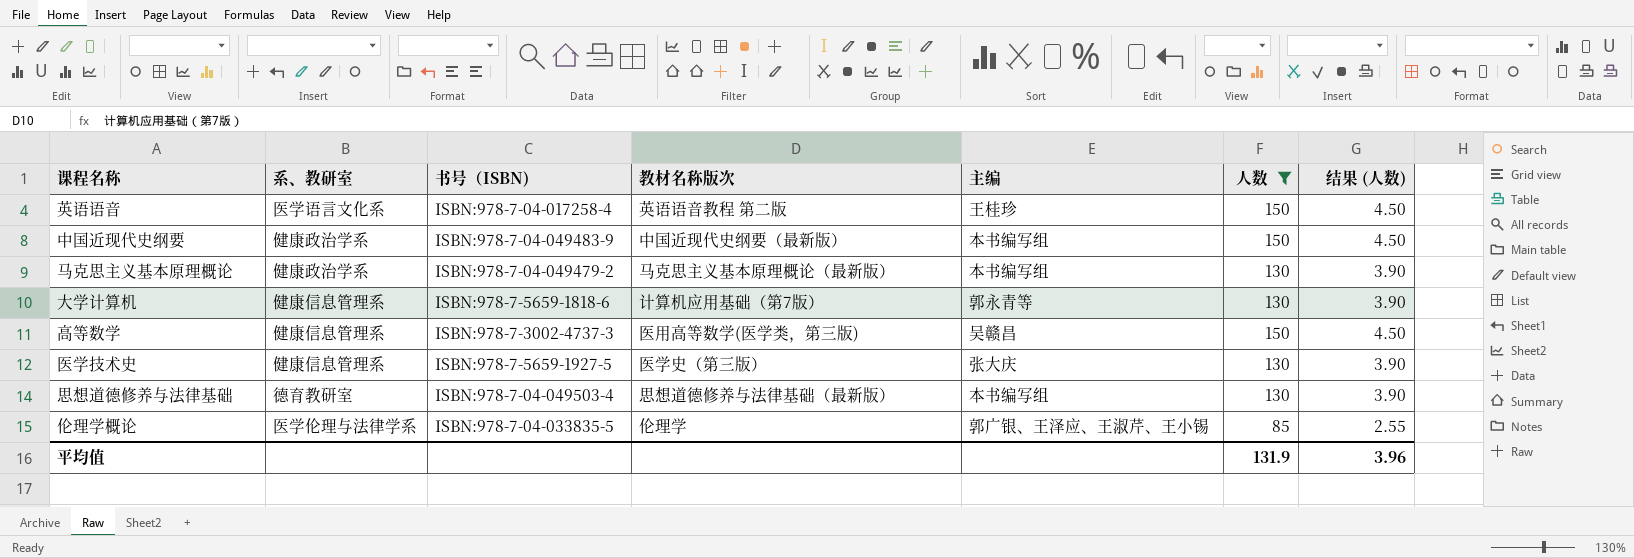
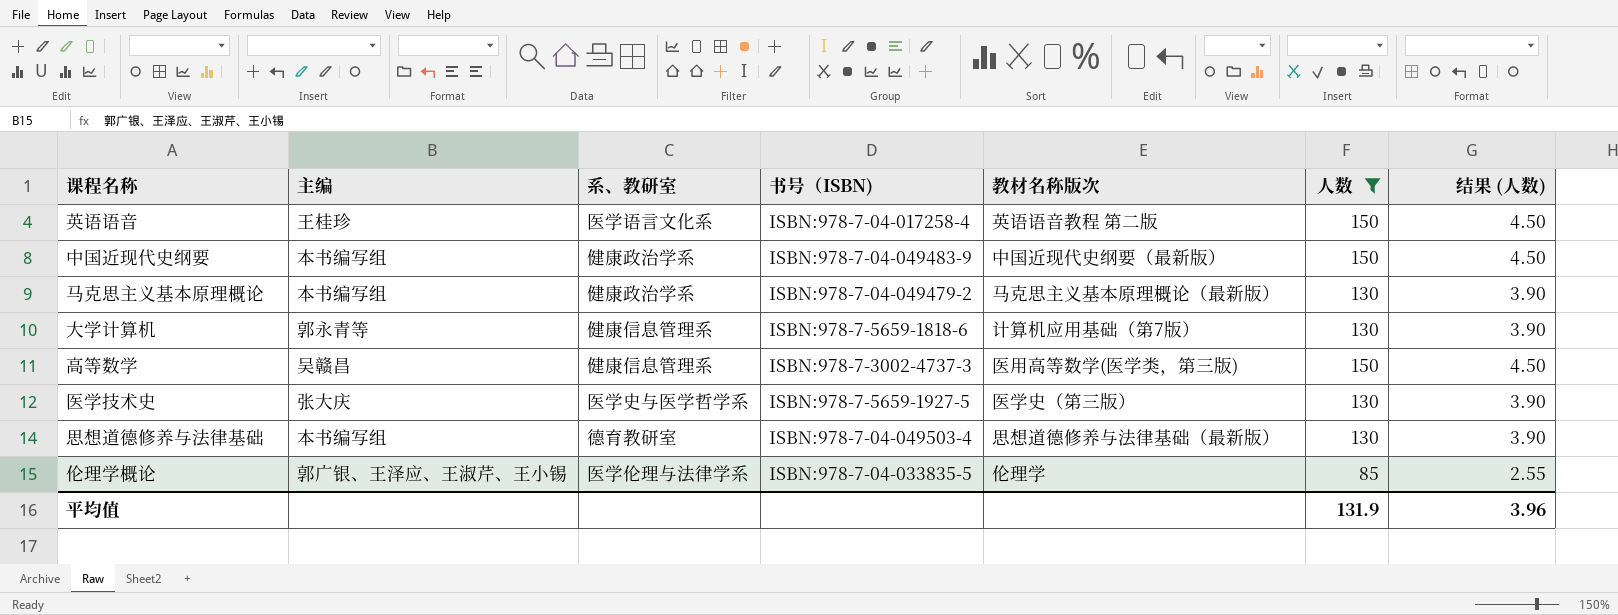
column 主编 | position: 5 -> 2
医学技术史 | 系、教研室: 健康信息管理系 -> 医学史与医学哲学系

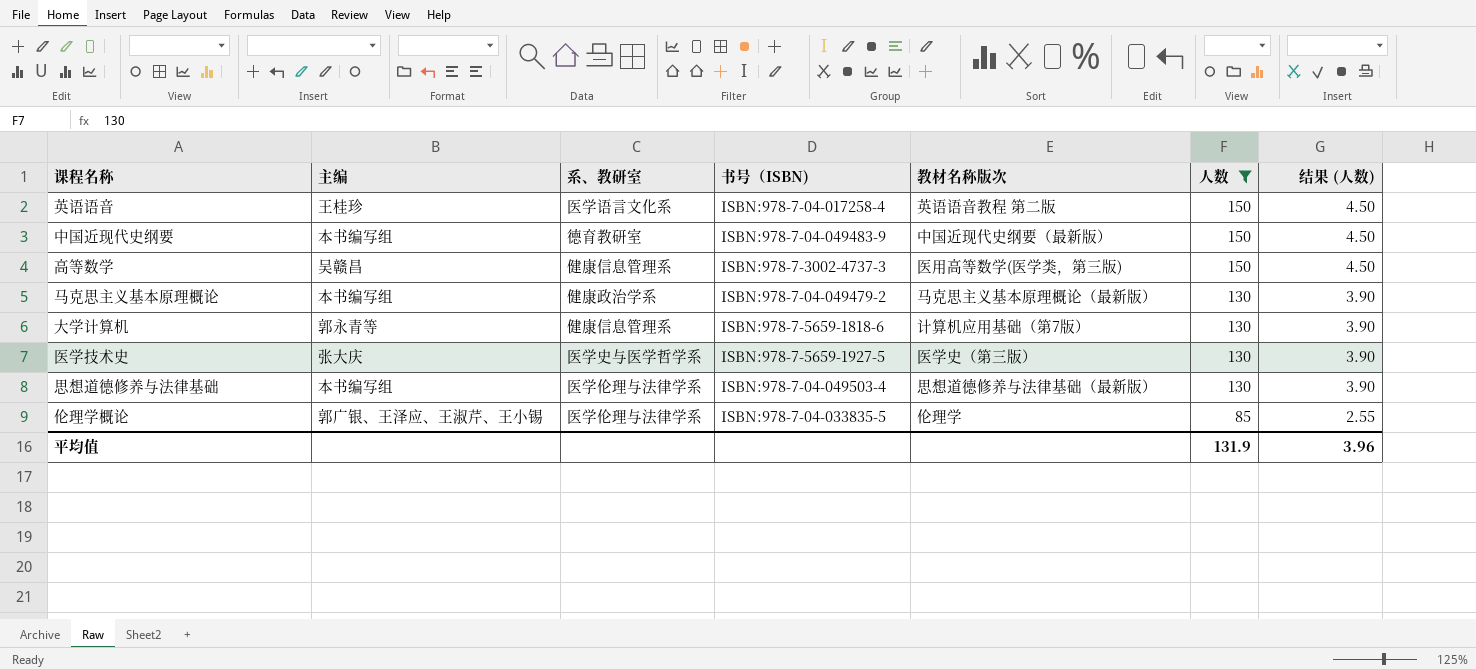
row order: none -> 人数 descending
中国近现代史纲要 | 系、教研室: 健康政治学系 -> 德育教研室
思想道德修养与法律基础 | 系、教研室: 德育教研室 -> 医学伦理与法律学系

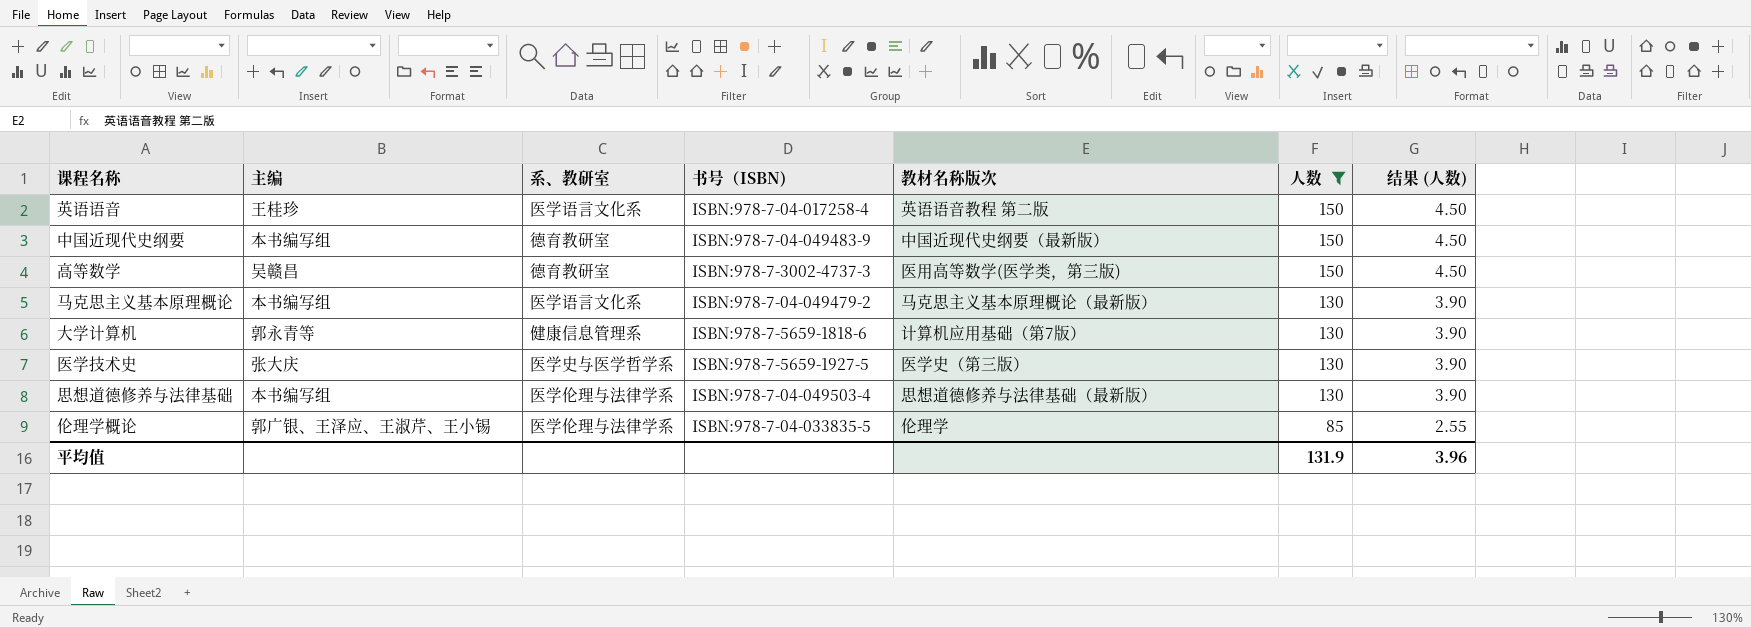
高等数学 | 系、教研室: 健康信息管理系 -> 德育教研室
马克思主义基本原理概论 | 系、教研室: 健康政治学系 -> 医学语言文化系

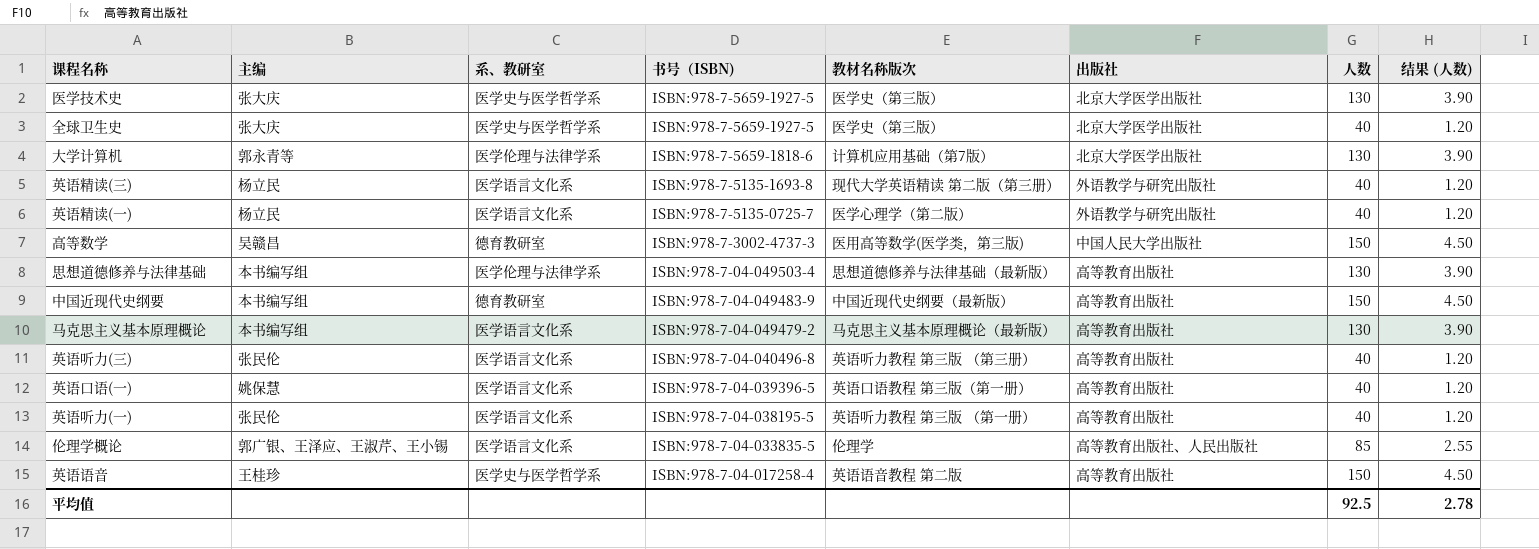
filter: 人数 != 40 -> none
row order: 人数 descending -> 书号（ISBN) descending
column 出版社 | position: none -> 6
大学计算机 | 系、教研室: 健康信息管理系 -> 医学伦理与法律学系
伦理学概论 | 系、教研室: 医学伦理与法律学系 -> 医学语言文化系
英语语音 | 系、教研室: 医学语言文化系 -> 医学史与医学哲学系
平均值 | 人数: 131.9 -> 92.5
平均值 | 结果 (人数): 3.96 -> 2.78

